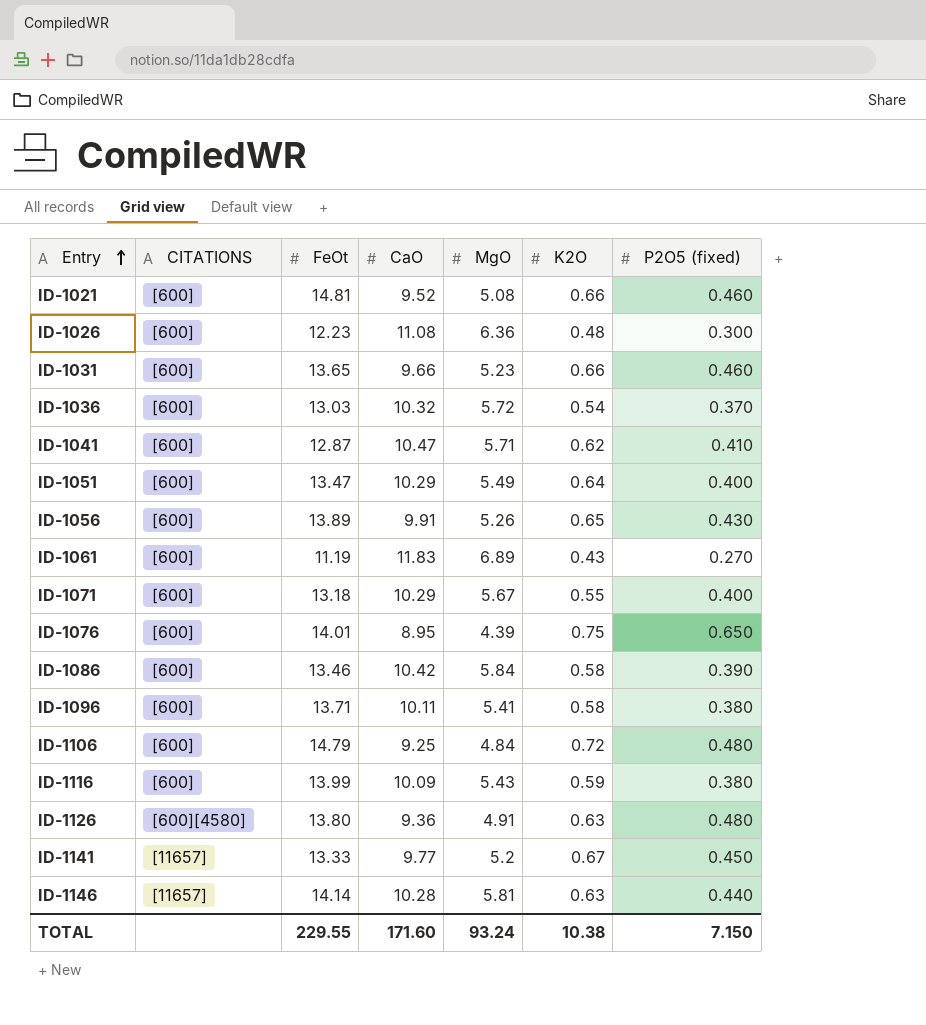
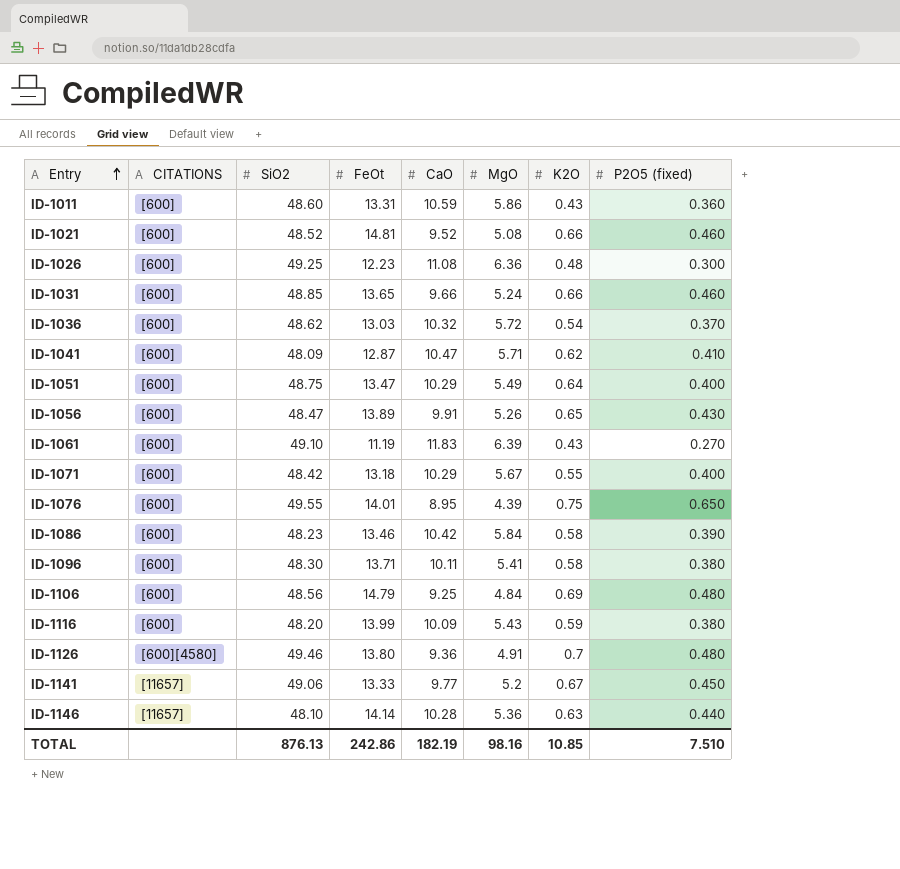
column SiO2 | position: none -> 3
row ID-1011: none -> [600] | 48.60 | 13.31 | 10.59 | 5.86 | 0.43 | 0.360
ID-1031 | MgO: 5.23 -> 5.24
ID-1061 | MgO: 6.89 -> 6.39
ID-1106 | K2O: 0.72 -> 0.69
ID-1126 | K2O: 0.63 -> 0.7
ID-1146 | MgO: 5.81 -> 5.36
TOTAL | FeOt: 229.55 -> 242.86
TOTAL | CaO: 171.60 -> 182.19
TOTAL | MgO: 93.24 -> 98.16
TOTAL | K2O: 10.38 -> 10.85
TOTAL | P2O5 (fixed): 7.150 -> 7.510

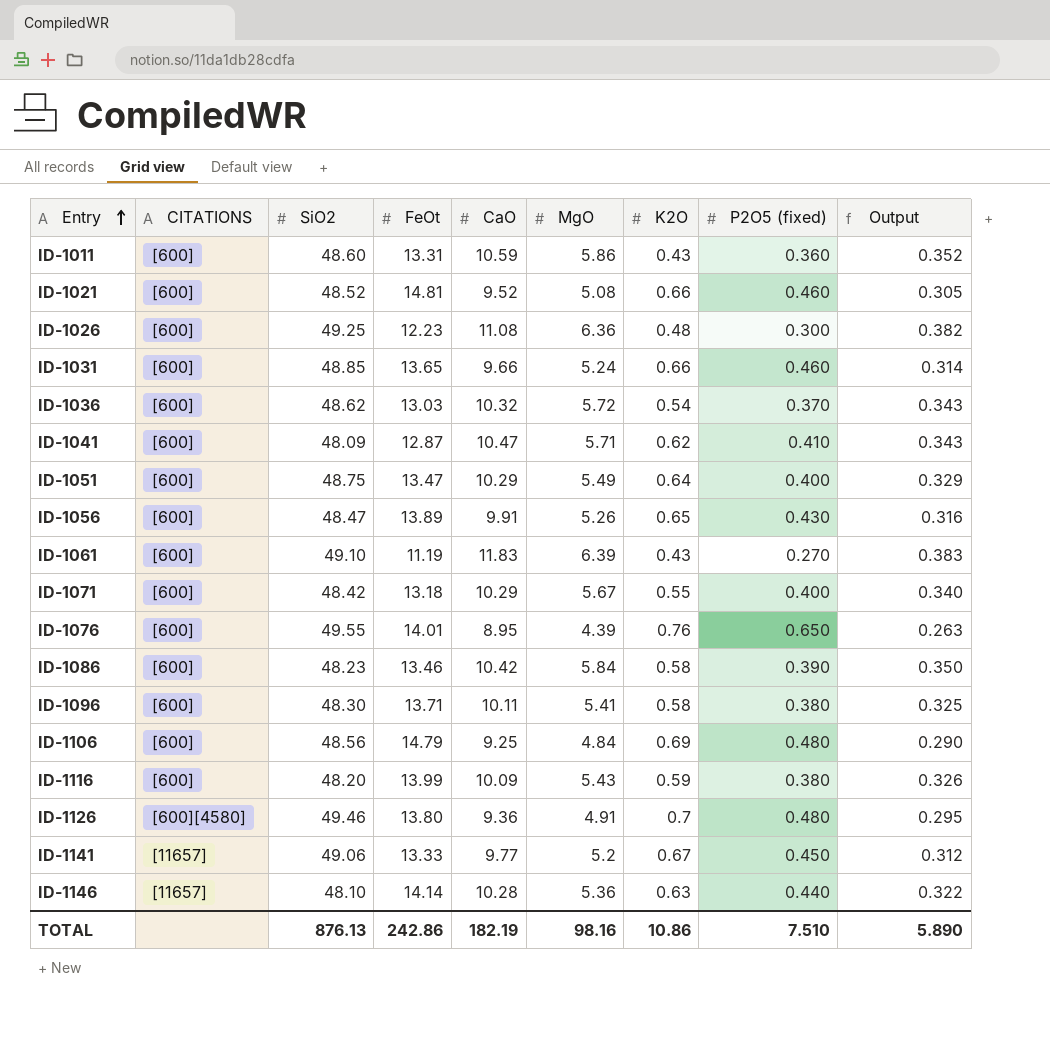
column Output | formula: none -> [MgO] * 0.06
ID-1076 | K2O: 0.75 -> 0.76
TOTAL | K2O: 10.85 -> 10.86

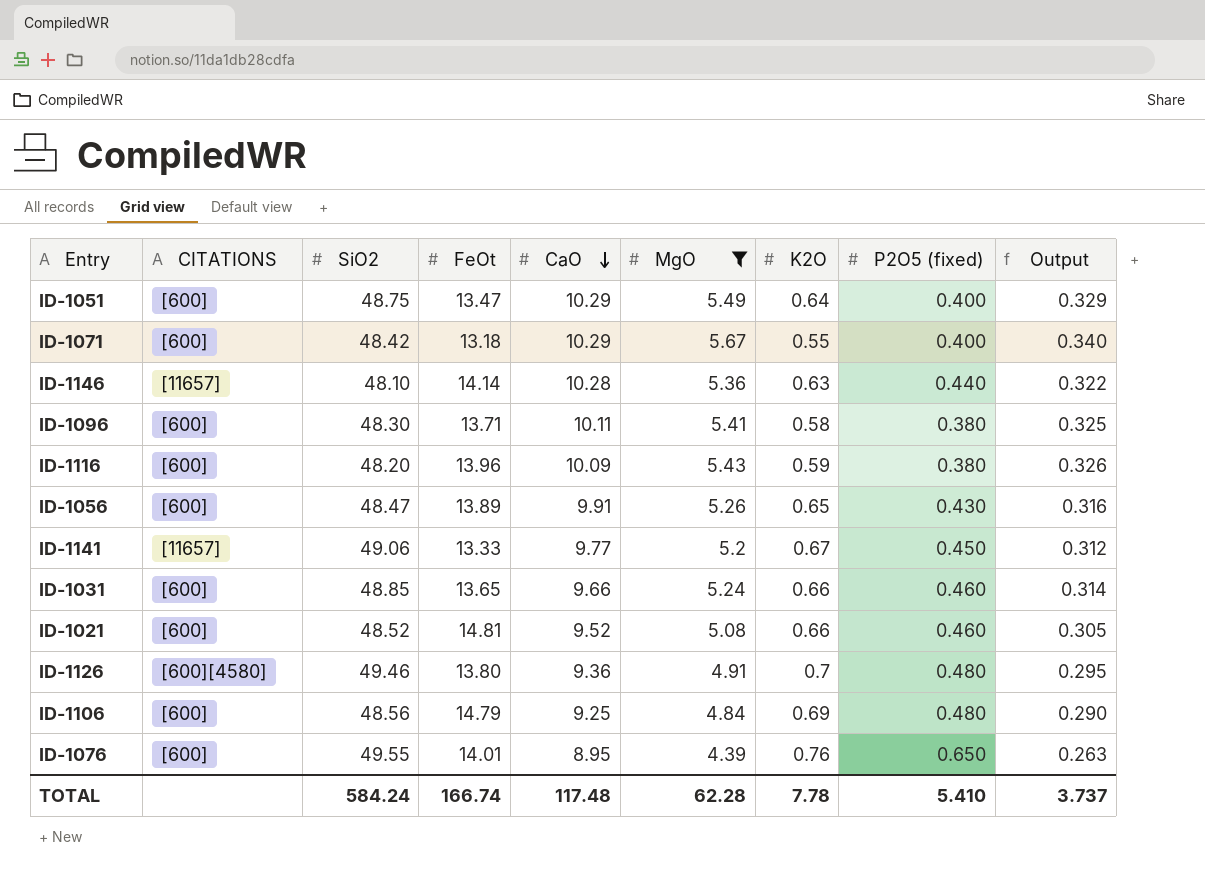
filter: none -> MgO <= 5.67
row order: Entry ascending -> CaO descending
ID-1116 | FeOt: 13.99 -> 13.96
TOTAL | SiO2: 876.13 -> 584.24
TOTAL | FeOt: 242.86 -> 166.74
TOTAL | CaO: 182.19 -> 117.48
TOTAL | MgO: 98.16 -> 62.28
TOTAL | K2O: 10.86 -> 7.78
TOTAL | P2O5 (fixed): 7.510 -> 5.410
TOTAL | Output: 5.890 -> 3.737

